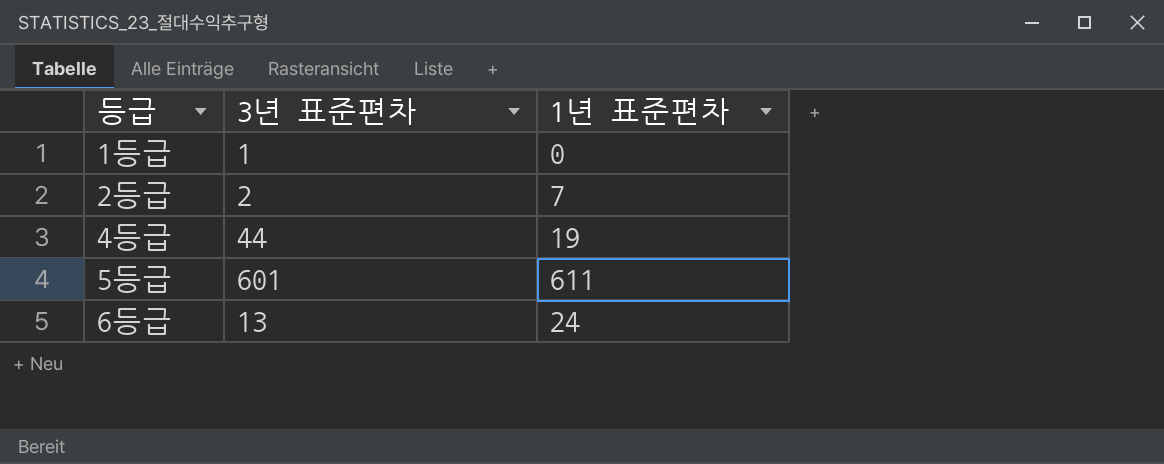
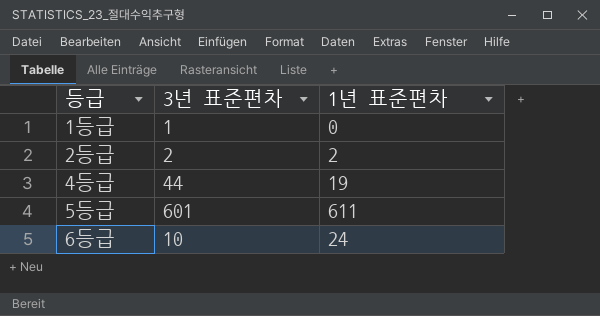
2등급 | 1년 표준편차: 7 -> 2
6등급 | 3년 표준편차: 13 -> 10

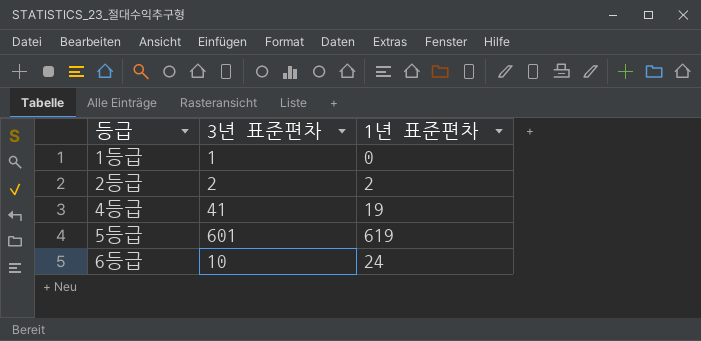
4등급 | 3년 표준편차: 44 -> 41
5등급 | 1년 표준편차: 611 -> 619

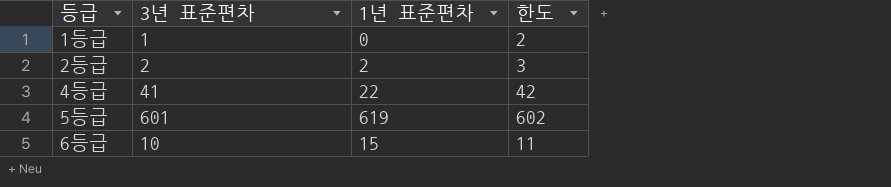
column 한도 | formula: none -> [3년 표준편차] + 1
4등급 | 1년 표준편차: 19 -> 22
6등급 | 1년 표준편차: 24 -> 15

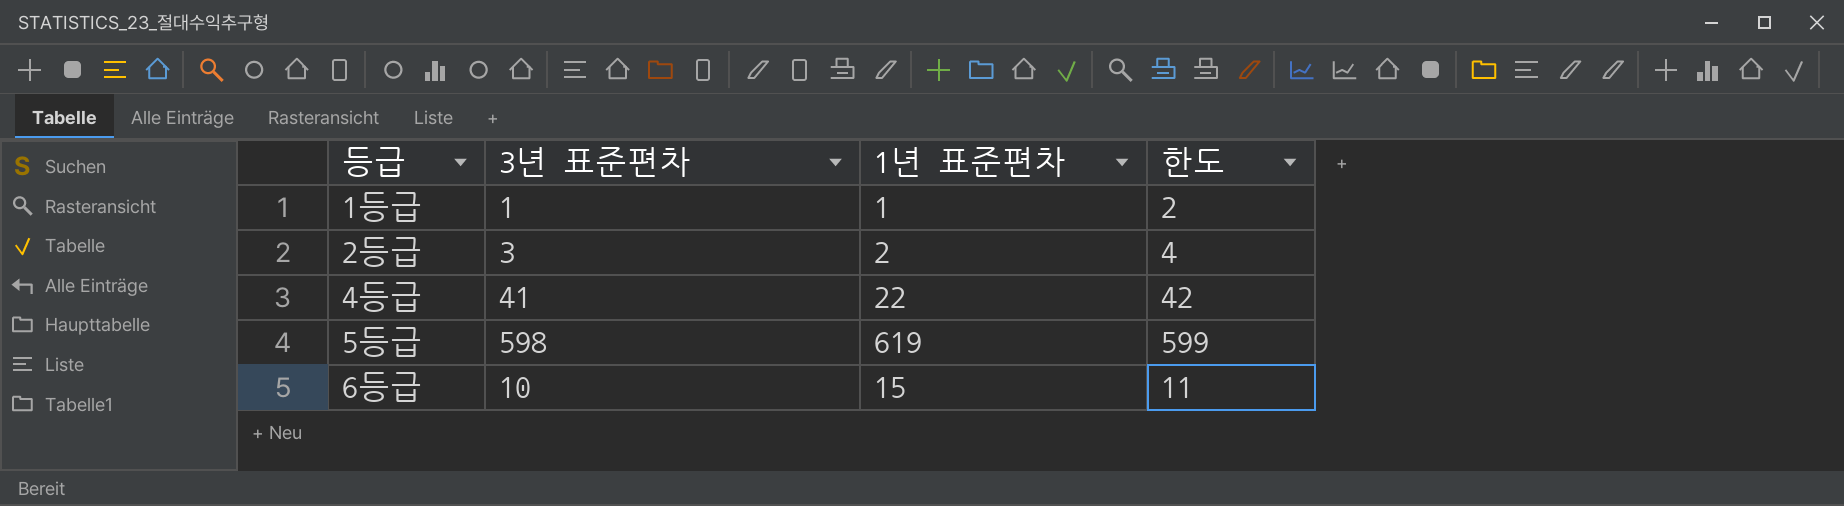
1등급 | 1년 표준편차: 0 -> 1
2등급 | 3년 표준편차: 2 -> 3
2등급 | 한도: 3 -> 4
5등급 | 3년 표준편차: 601 -> 598
5등급 | 한도: 602 -> 599

